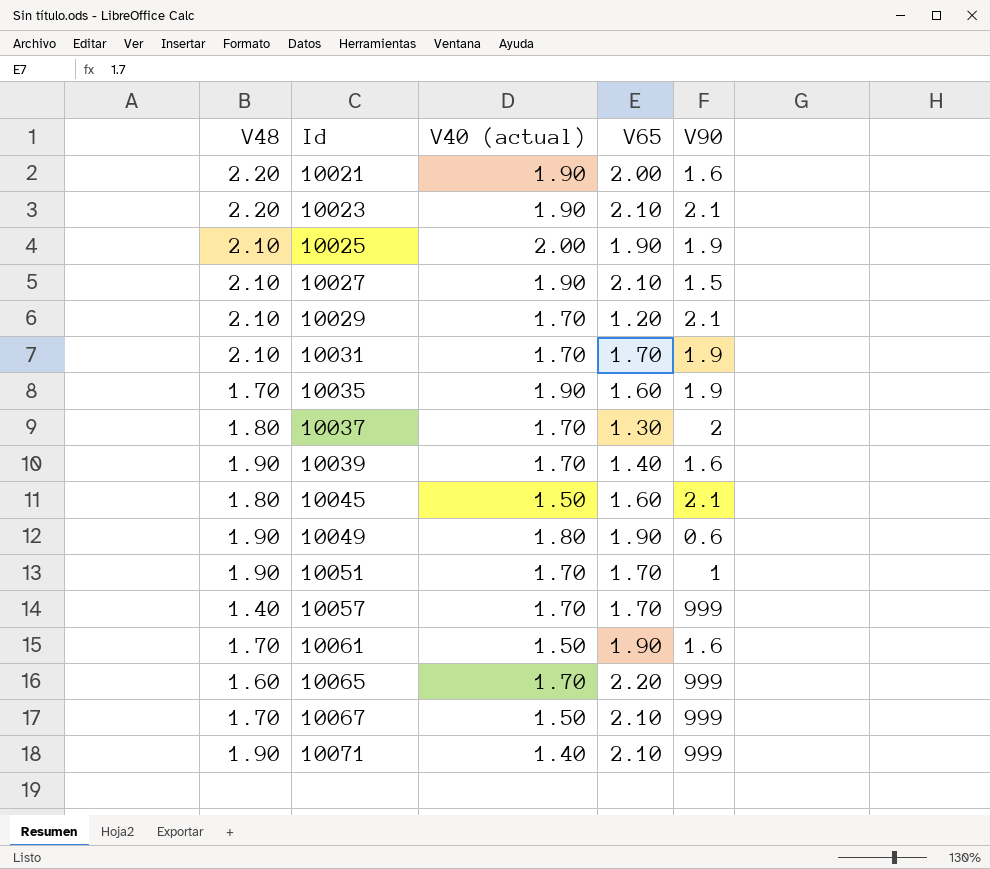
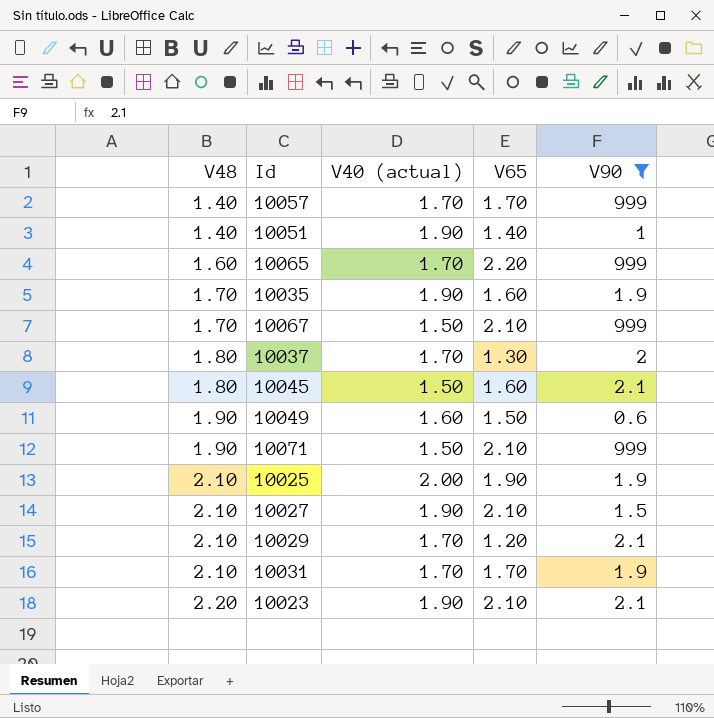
filter: none -> V90 != 1.6
row order: Id ascending -> V48 ascending
10051 | V48: 1.90 -> 1.40
10051 | V40 (actual): 1.70 -> 1.90
10051 | V65: 1.70 -> 1.40
10049 | V40 (actual): 1.80 -> 1.60
10049 | V65: 1.90 -> 1.50
10071 | V40 (actual): 1.40 -> 1.50

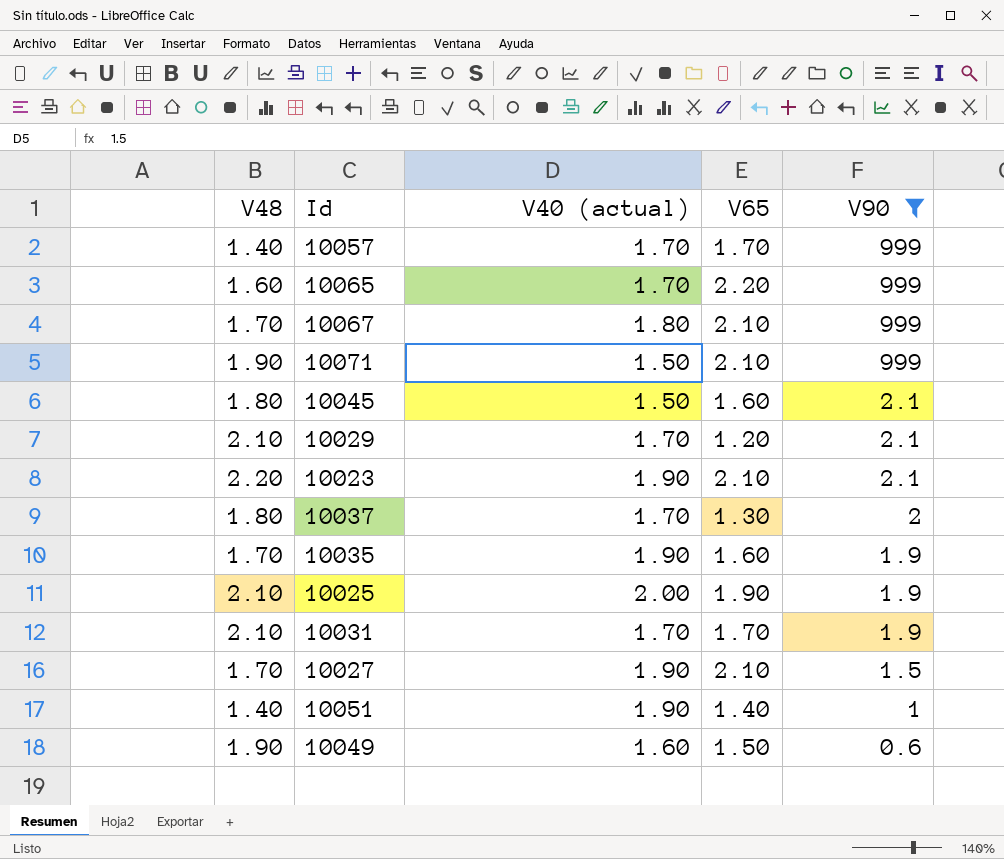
row order: V48 ascending -> V90 descending
10067 | V40 (actual): 1.50 -> 1.80
10027 | V48: 2.10 -> 1.70

